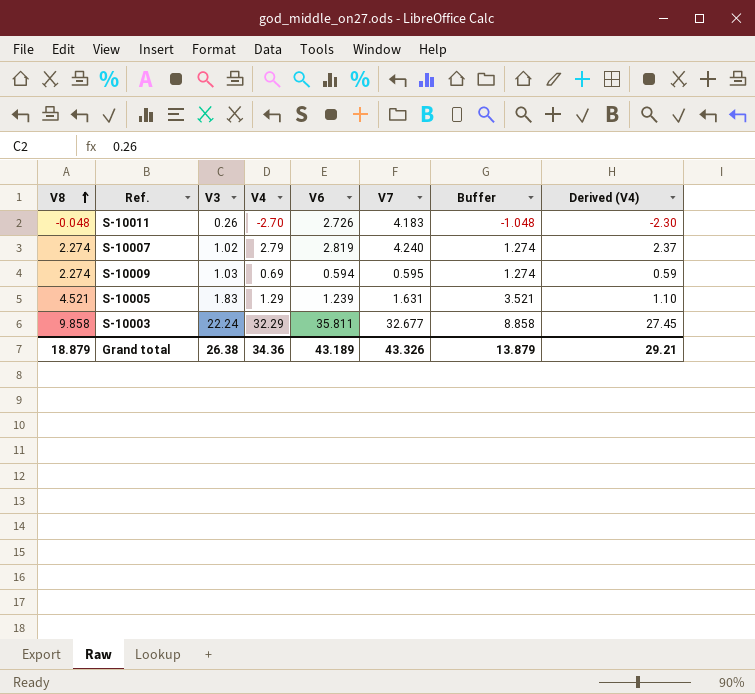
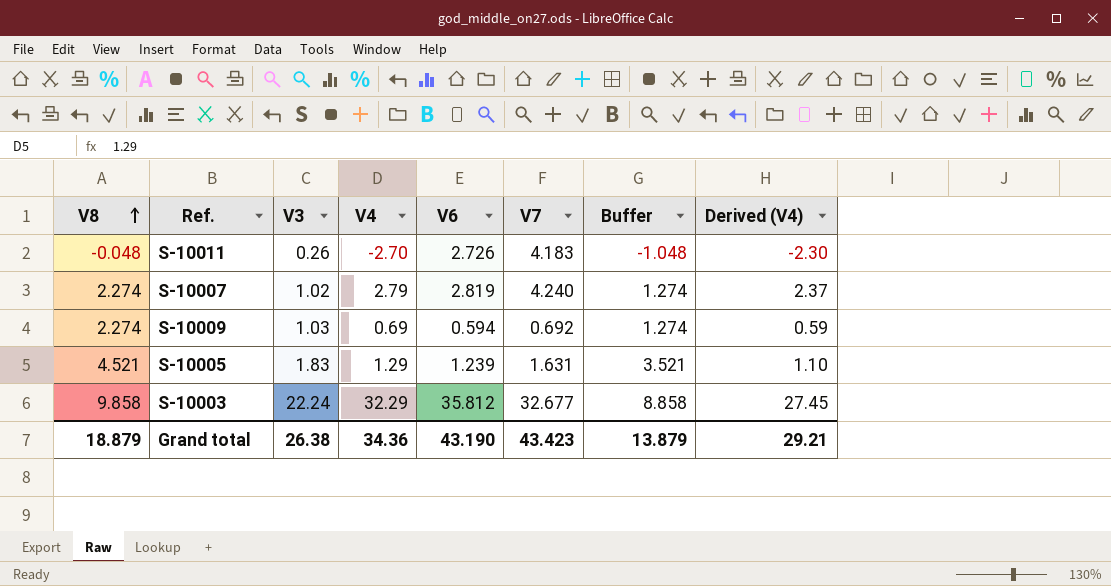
S-10009 | V7: 0.595 -> 0.692
S-10003 | V6: 35.811 -> 35.812
Grand total | V6: 43.189 -> 43.190
Grand total | V7: 43.326 -> 43.423

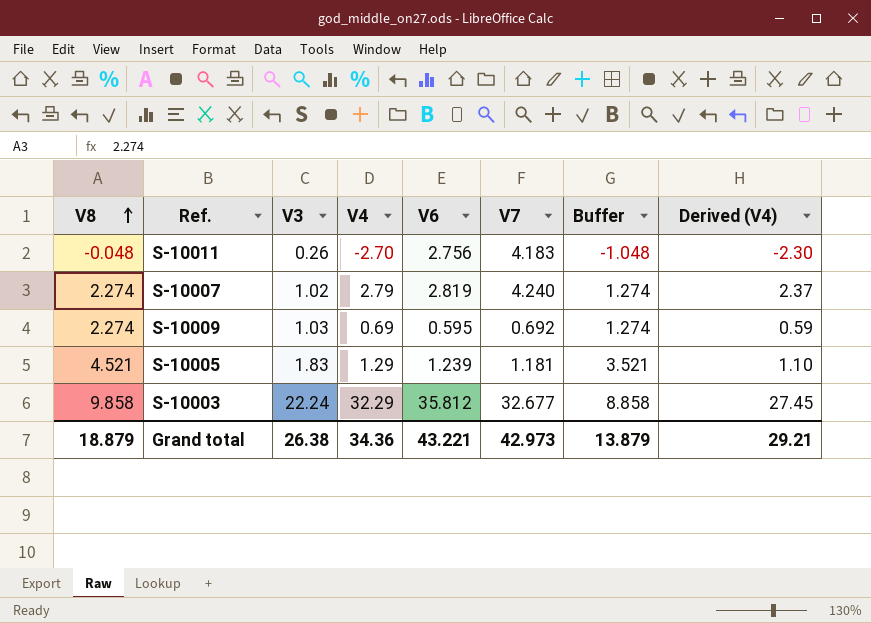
S-10011 | V6: 2.726 -> 2.756
S-10009 | V6: 0.594 -> 0.595
S-10005 | V7: 1.631 -> 1.181
Grand total | V6: 43.190 -> 43.221
Grand total | V7: 43.423 -> 42.973

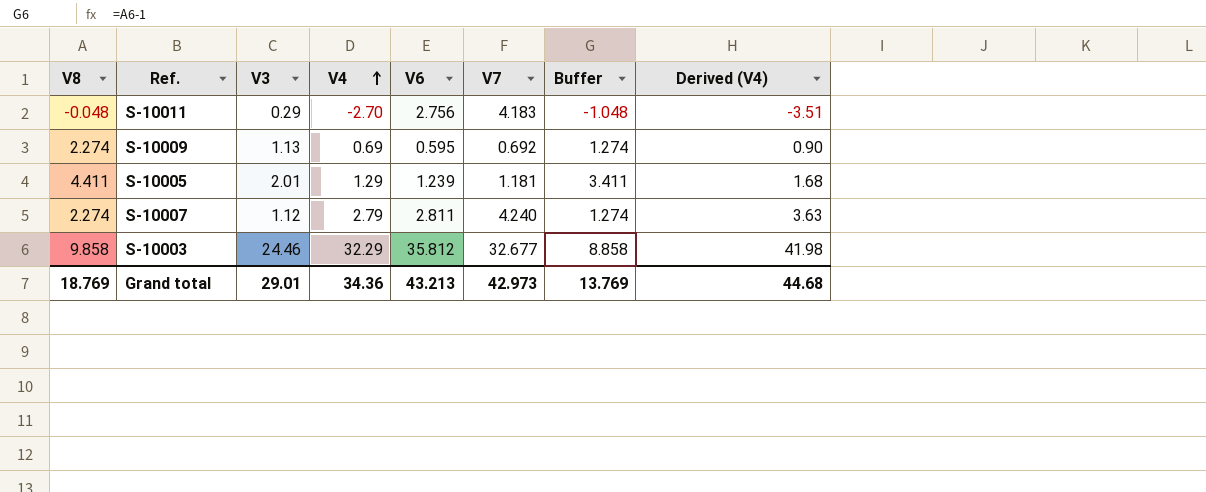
row order: V8 ascending -> V4 ascending
column Derived (V4) | formula: [V4] * 0.85 -> [V4] * 1.3
S-10011 | V3: 0.26 -> 0.29
S-10009 | V3: 1.03 -> 1.13
S-10005 | V8: 4.521 -> 4.411
S-10005 | V3: 1.83 -> 2.01
S-10005 | Buffer: 3.521 -> 3.411
S-10007 | V3: 1.02 -> 1.12
S-10007 | V6: 2.819 -> 2.811
S-10003 | V3: 22.24 -> 24.46
Grand total | V8: 18.879 -> 18.769
Grand total | V3: 26.38 -> 29.01
Grand total | V6: 43.221 -> 43.213
Grand total | Buffer: 13.879 -> 13.769
Grand total | Derived (V4): 29.21 -> 44.68

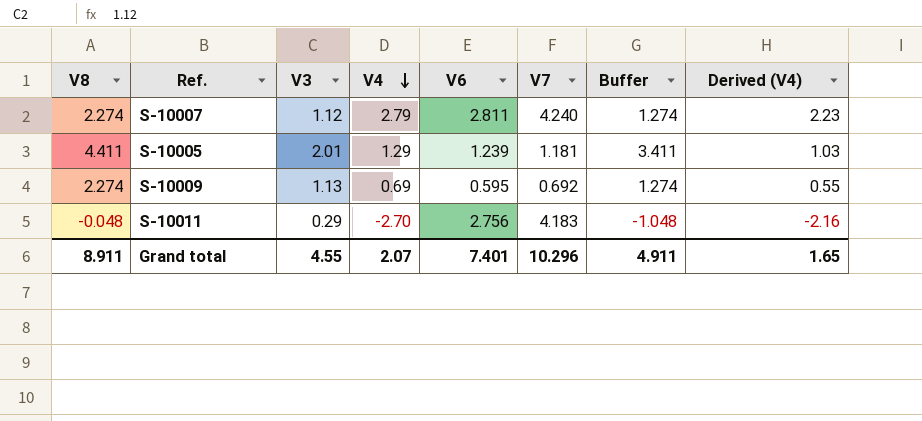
row order: V4 ascending -> V4 descending
column Derived (V4) | formula: [V4] * 1.3 -> [V4] * 0.8
row S-10003: 9.858 | 24.46 | 32.29 | 35.812 | 32.677 | 8.858 | 41.98 -> none
Grand total | V8: 18.769 -> 8.911
Grand total | V3: 29.01 -> 4.55
Grand total | V4: 34.36 -> 2.07
Grand total | V6: 43.213 -> 7.401
Grand total | V7: 42.973 -> 10.296
Grand total | Buffer: 13.769 -> 4.911
Grand total | Derived (V4): 44.68 -> 1.65

